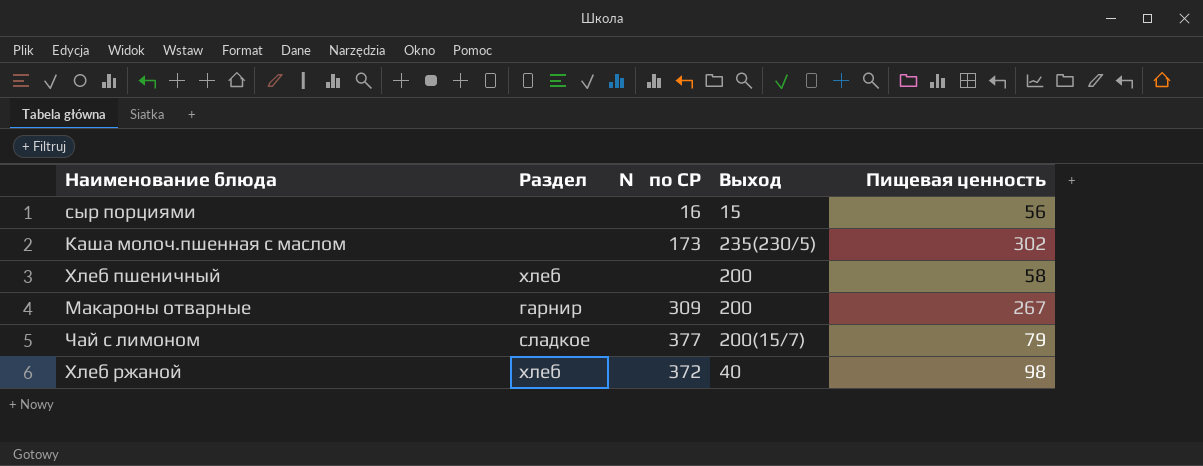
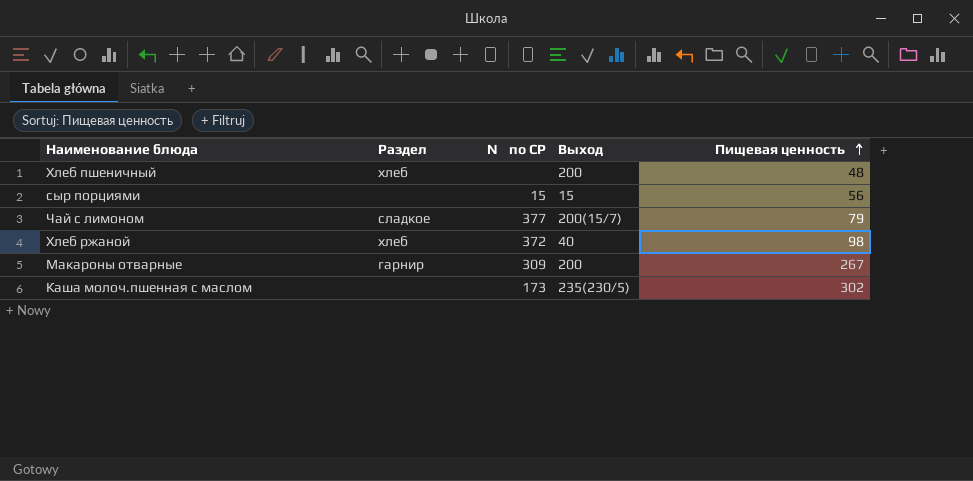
row order: none -> Пищевая ценность ascending
Хлеб пшеничный | Пищевая ценность: 58 -> 48
сыр порциями | № по СР: 16 -> 15

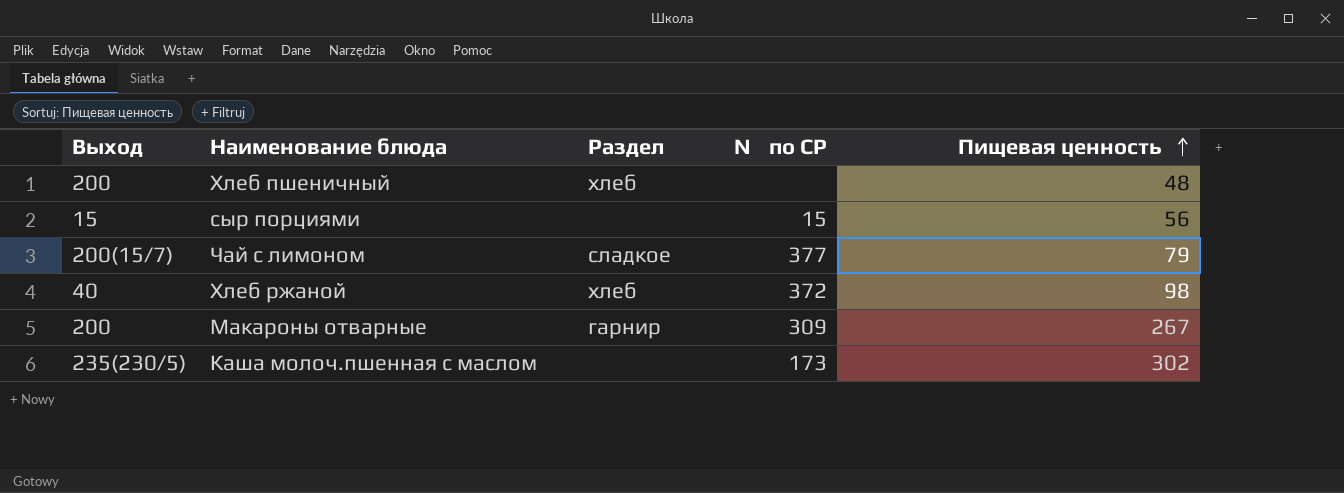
column Выход | position: 4 -> 1

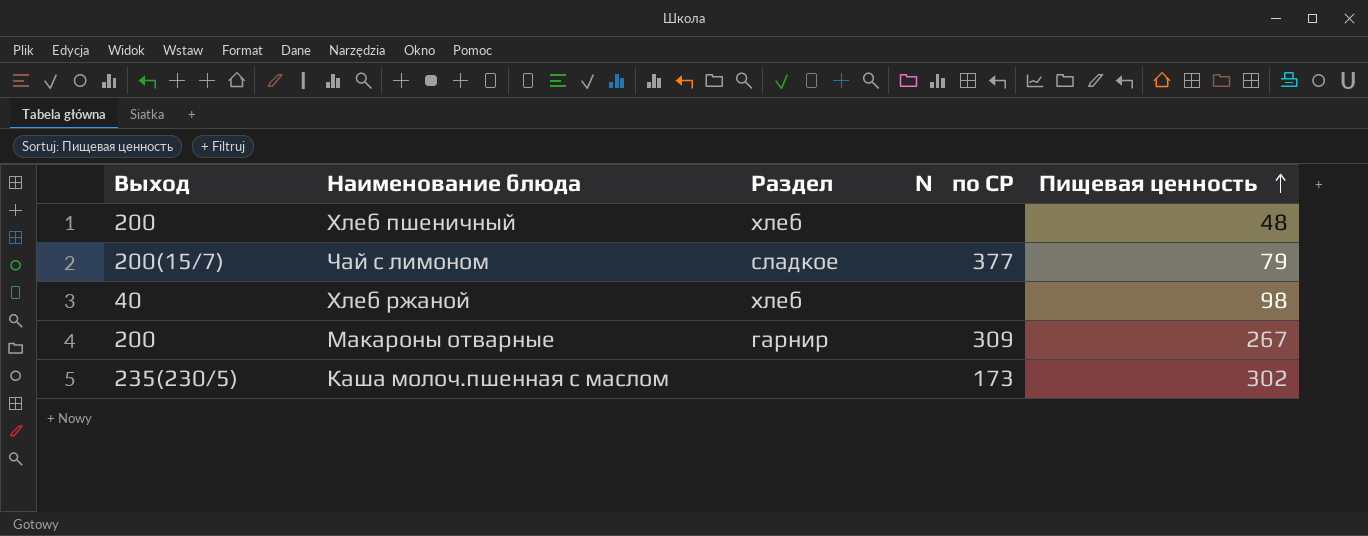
row сыр порциями: 15 | none | 15 | 56 -> none
Хлеб ржаной | № по СР: 372 -> none

